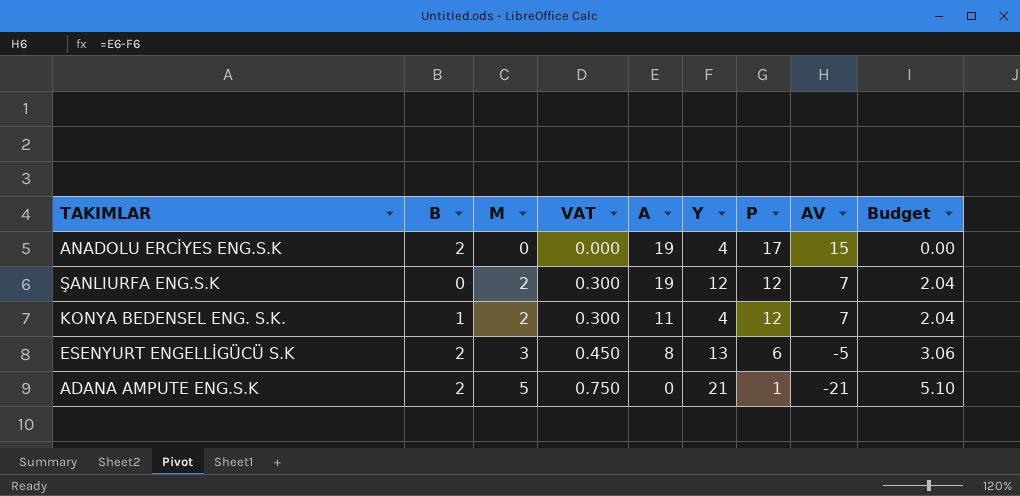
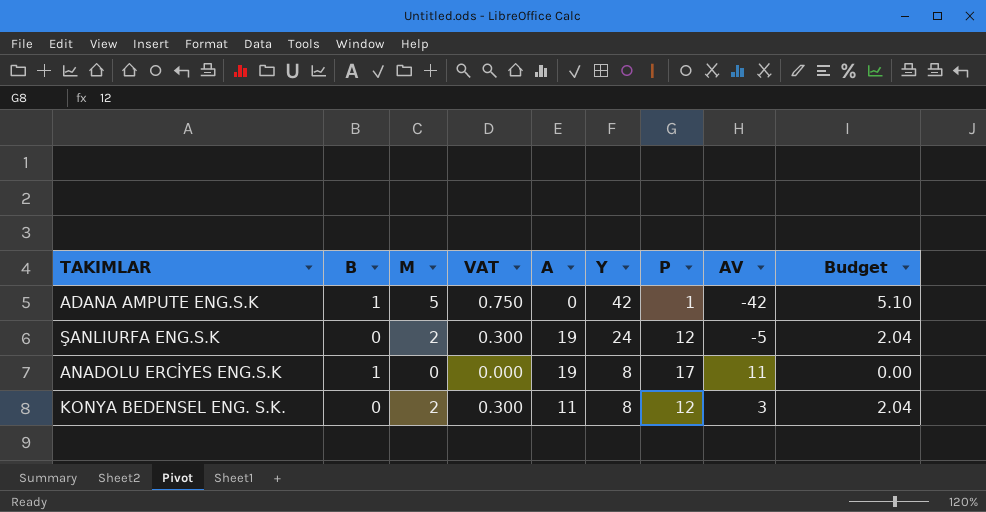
row order: M ascending -> Y descending
row ESENYURT ENGELLİGÜCÜ S.K: 2 | 3 | 0.450 | 8 | 13 | 6 | -5 | 3.06 -> none
ADANA AMPUTE ENG.S.K | B: 2 -> 1
ADANA AMPUTE ENG.S.K | Y: 21 -> 42
ADANA AMPUTE ENG.S.K | AV: -21 -> -42
ŞANLIURFA ENG.S.K | Y: 12 -> 24
ŞANLIURFA ENG.S.K | AV: 7 -> -5
ANADOLU ERCİYES ENG.S.K | B: 2 -> 1
ANADOLU ERCİYES ENG.S.K | Y: 4 -> 8
ANADOLU ERCİYES ENG.S.K | AV: 15 -> 11
KONYA BEDENSEL ENG. S.K. | B: 1 -> 0
KONYA BEDENSEL ENG. S.K. | Y: 4 -> 8
KONYA BEDENSEL ENG. S.K. | AV: 7 -> 3

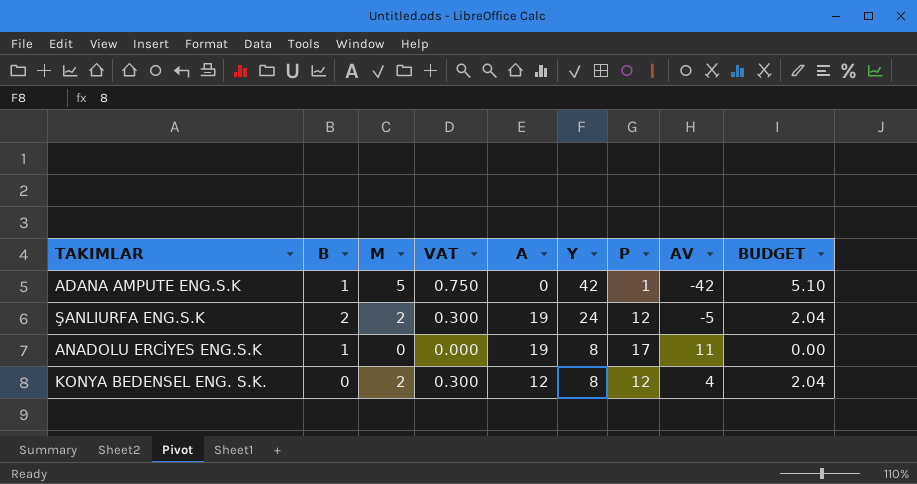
column name: Budget -> BUDGET
ŞANLIURFA ENG.S.K | B: 0 -> 2
KONYA BEDENSEL ENG. S.K. | A: 11 -> 12
KONYA BEDENSEL ENG. S.K. | AV: 3 -> 4

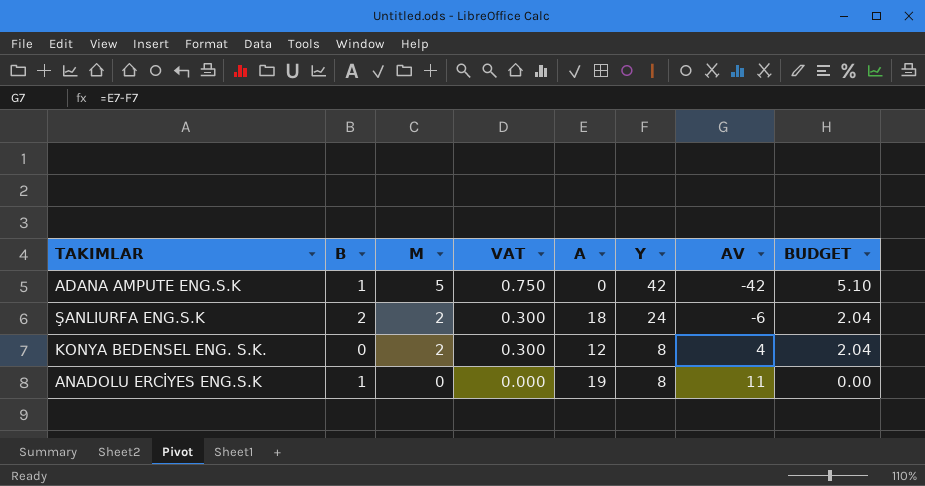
row order: Y descending -> M descending
column P | position: 7 -> none
ŞANLIURFA ENG.S.K | A: 19 -> 18
ŞANLIURFA ENG.S.K | AV: -5 -> -6

